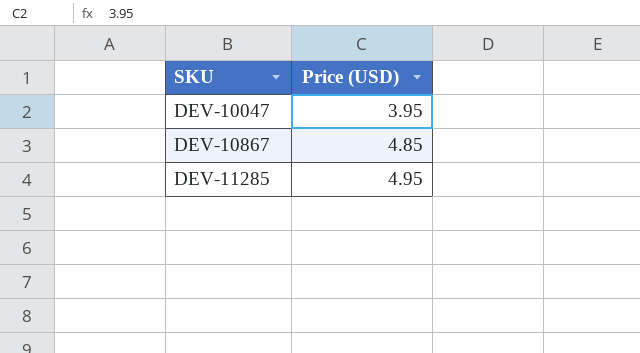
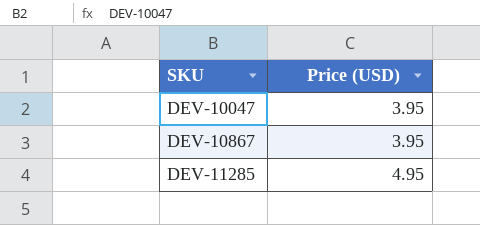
DEV-10867 | Price (USD): 4.85 -> 3.95

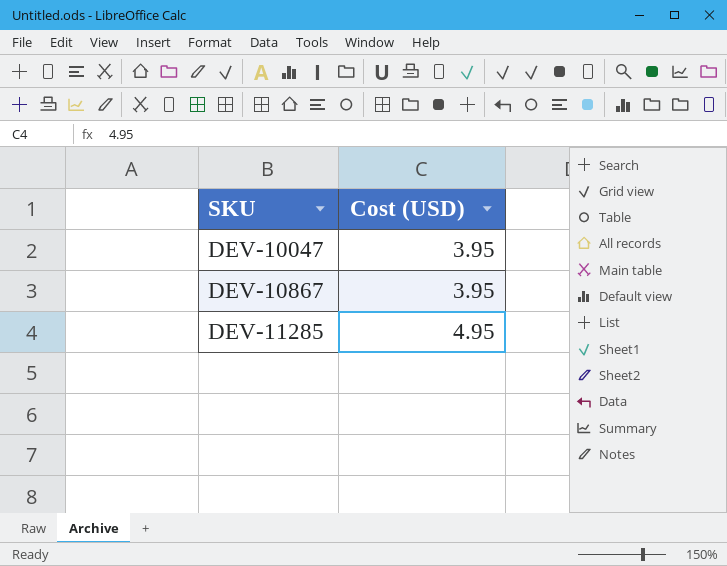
column name: Price (USD) -> Cost (USD)

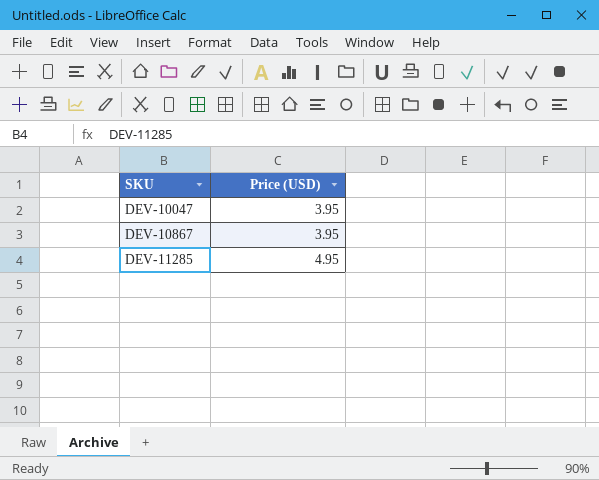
column name: Cost (USD) -> Price (USD)

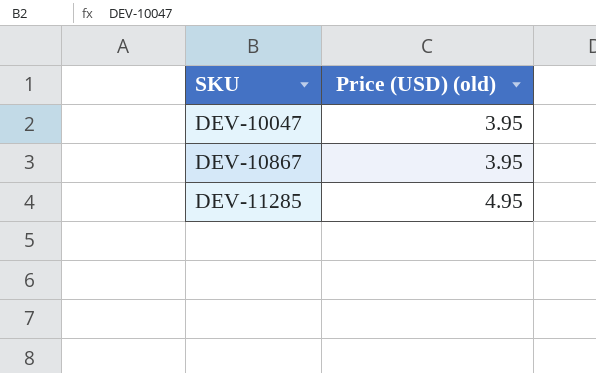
column name: Price (USD) -> Price (USD) (old)

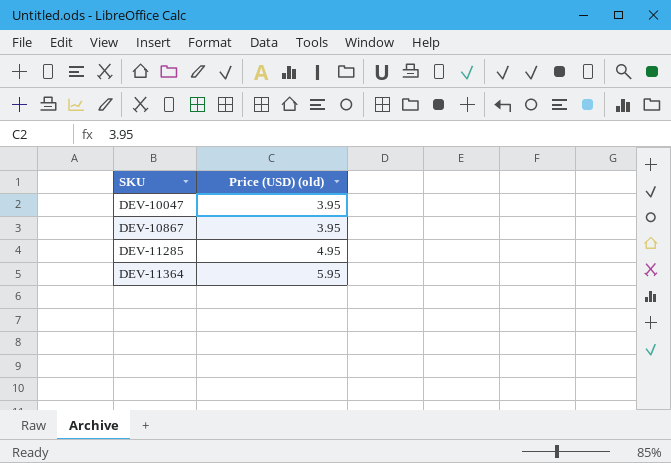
row DEV-11364: none -> 5.95

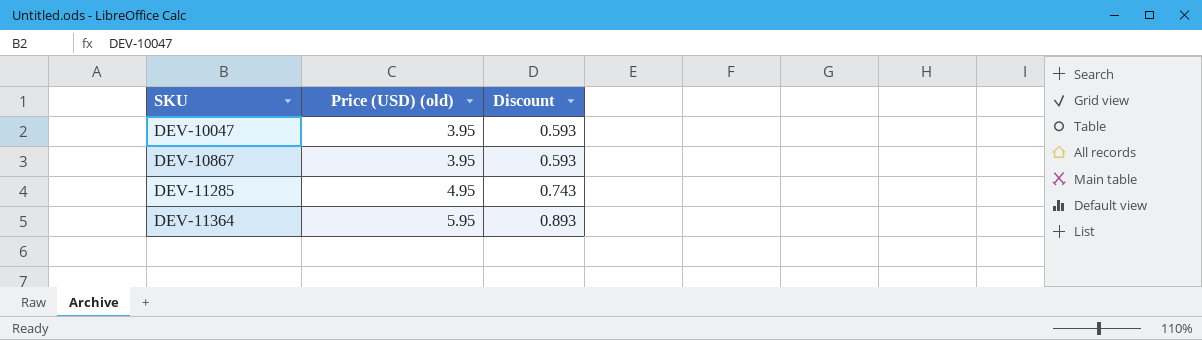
column Discount | formula: none -> [Price (USD) (old)] * 0.15

